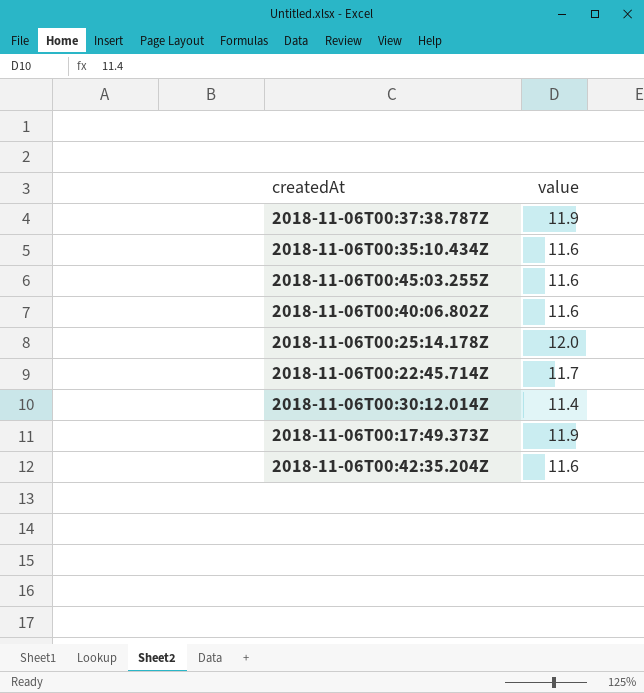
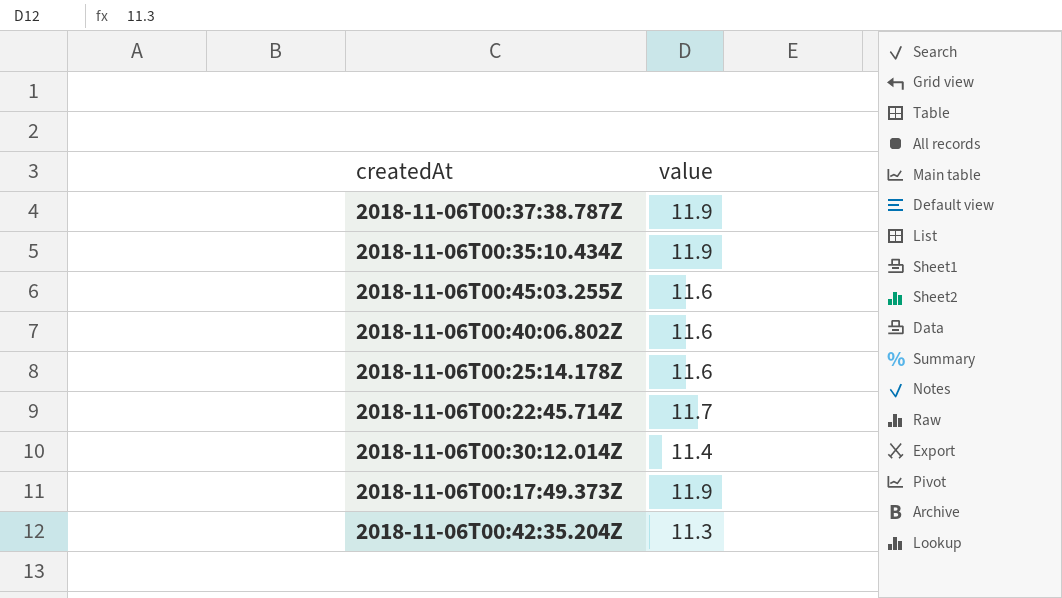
2018-11-06T00:35:10.434Z | value: 11.6 -> 11.9
2018-11-06T00:25:14.178Z | value: 12.0 -> 11.6
2018-11-06T00:42:35.204Z | value: 11.6 -> 11.3

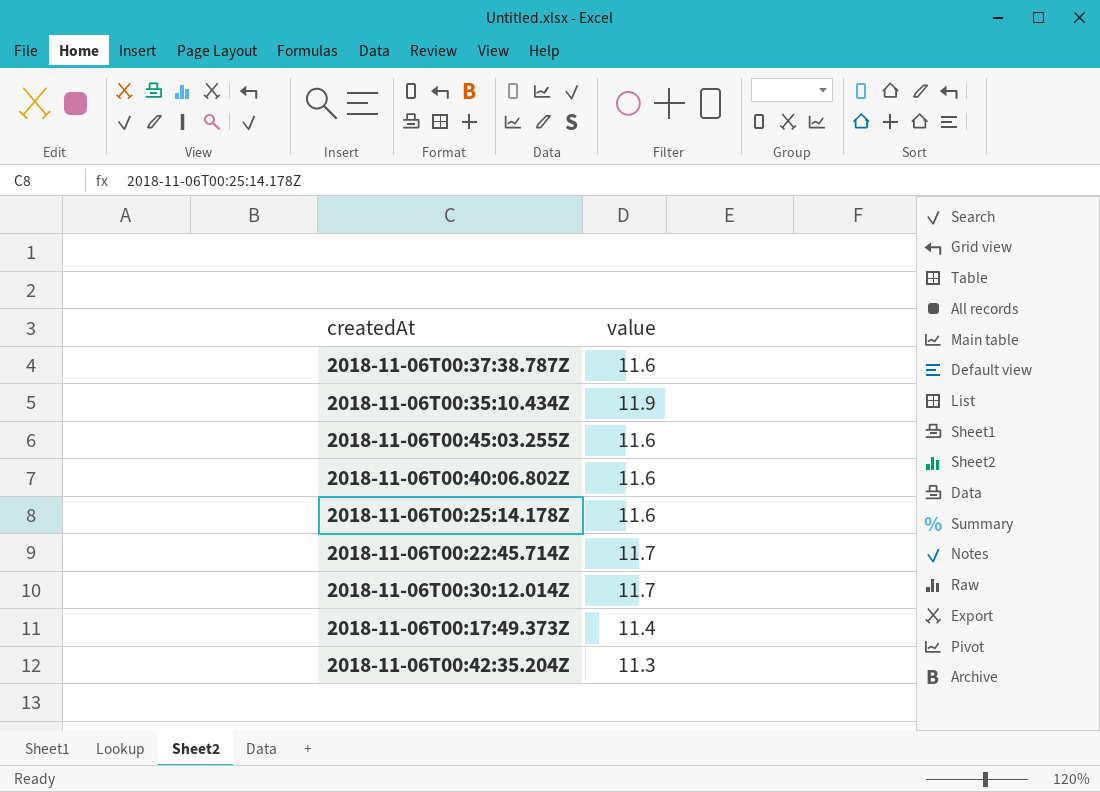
2018-11-06T00:37:38.787Z | value: 11.9 -> 11.6
2018-11-06T00:30:12.014Z | value: 11.4 -> 11.7
2018-11-06T00:17:49.373Z | value: 11.9 -> 11.4

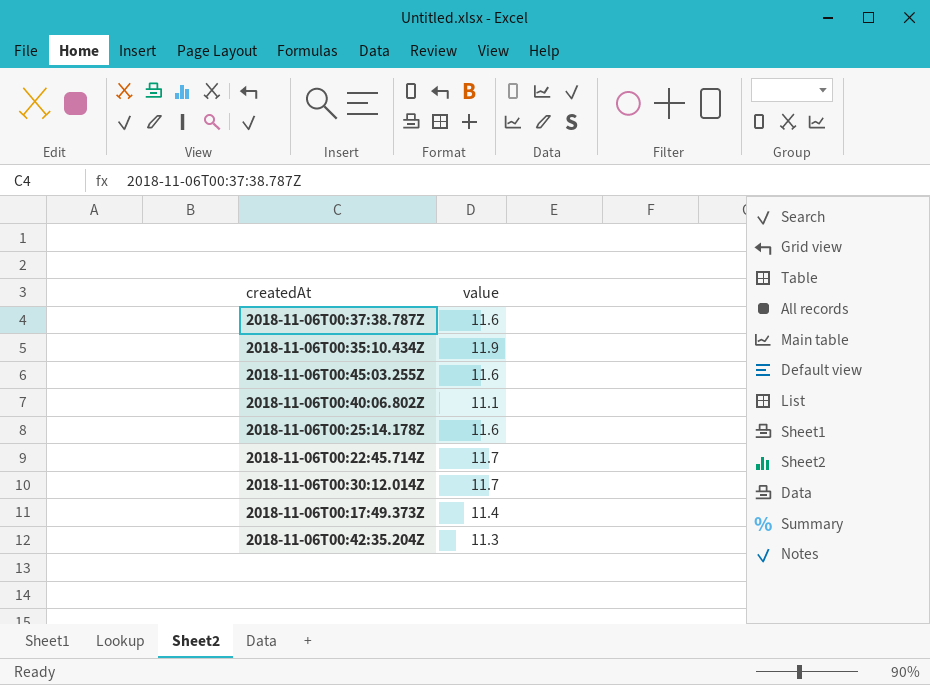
2018-11-06T00:40:06.802Z | value: 11.6 -> 11.1

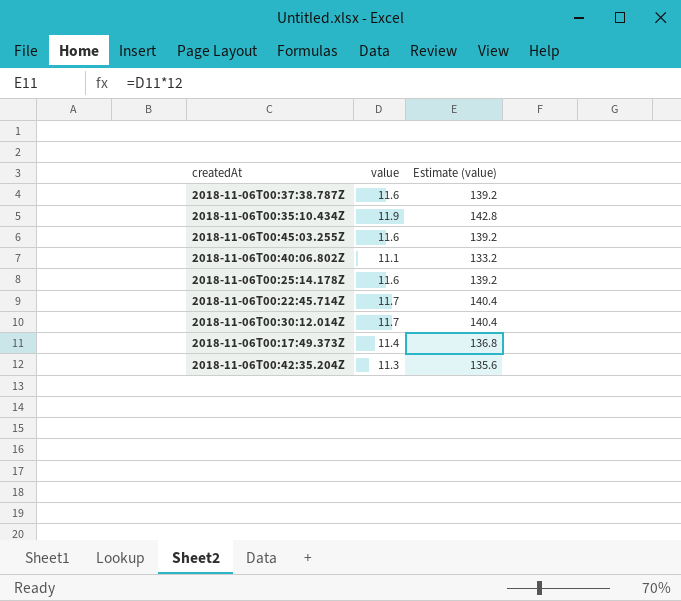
column Estimate (value) | formula: none -> [value] * 12

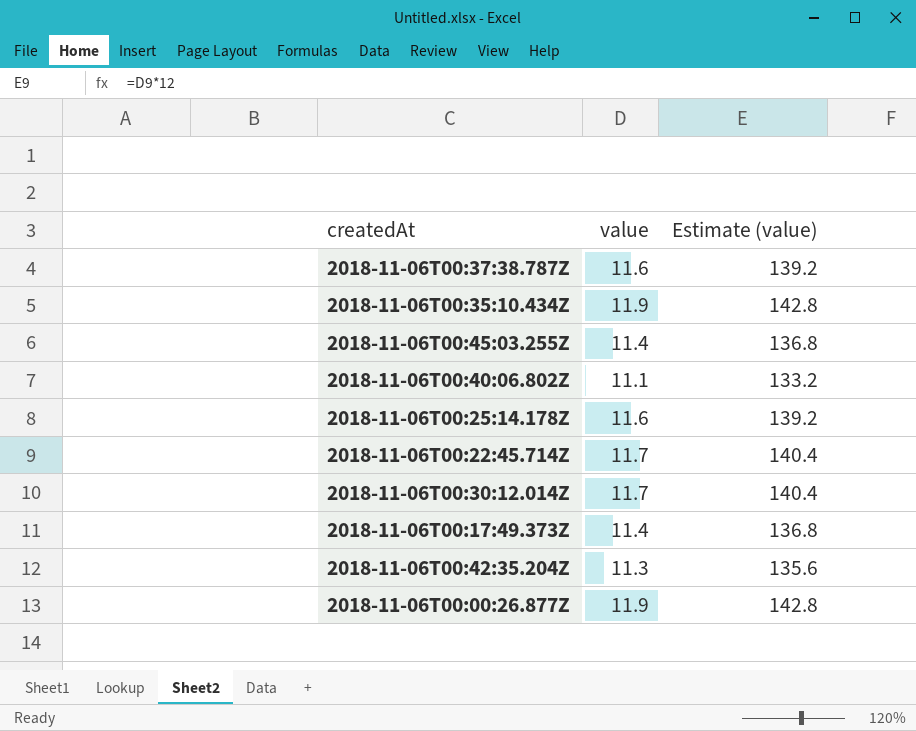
2018-11-06T00:45:03.255Z | value: 11.6 -> 11.4
2018-11-06T00:45:03.255Z | Estimate (value): 139.2 -> 136.8
row 2018-11-06T00:00:26.877Z: none -> 11.9 | 142.8

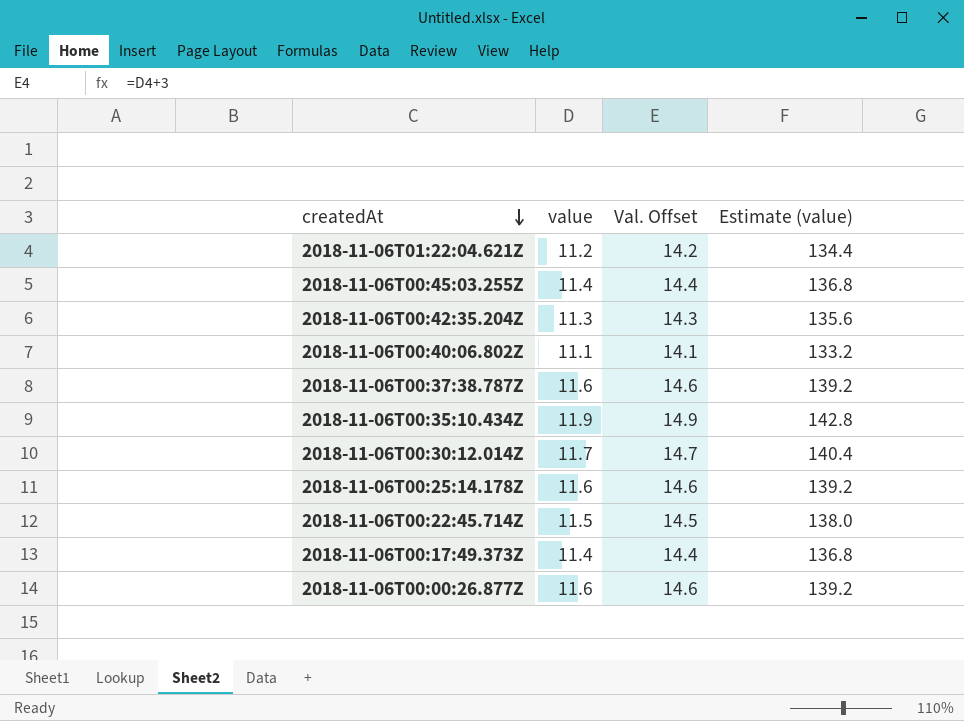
row order: none -> createdAt descending
column Val. Offset | formula: none -> [value] + 3
row 2018-11-06T01:22:04.621Z: none -> 11.2 | 14.2 | 134.4
2018-11-06T00:22:45.714Z | value: 11.7 -> 11.5
2018-11-06T00:22:45.714Z | Estimate (value): 140.4 -> 138.0
2018-11-06T00:00:26.877Z | value: 11.9 -> 11.6
2018-11-06T00:00:26.877Z | Estimate (value): 142.8 -> 139.2

